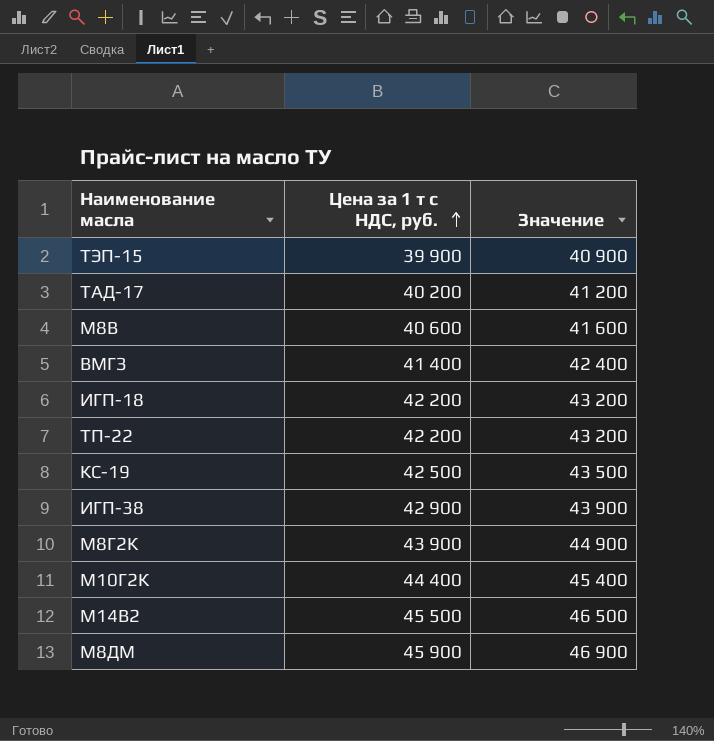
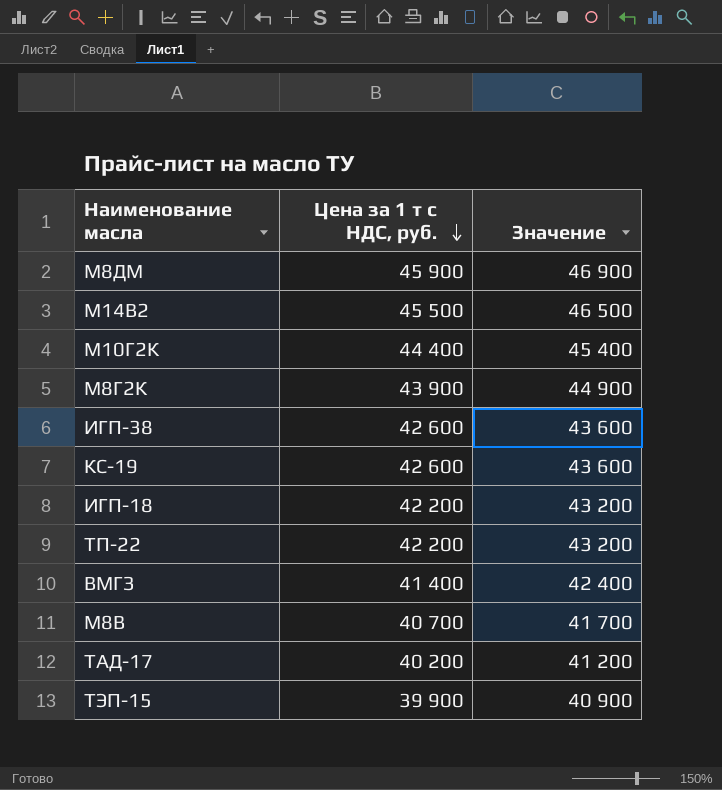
row order: Цена за 1 т с НДС, руб. ascending -> Цена за 1 т с НДС, руб. descending
ИГП-38 | Цена за 1 т с НДС, руб.: 42 900 -> 42 600
ИГП-38 | Значение: 43 900 -> 43 600
КС-19 | Цена за 1 т с НДС, руб.: 42 500 -> 42 600
КС-19 | Значение: 43 500 -> 43 600
М8В | Цена за 1 т с НДС, руб.: 40 600 -> 40 700
М8В | Значение: 41 600 -> 41 700

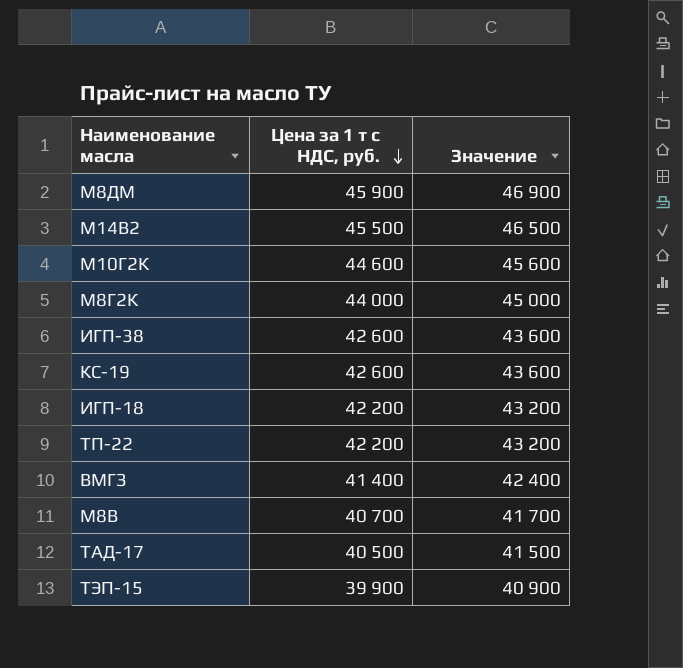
М10Г2К | Цена за 1 т с НДС, руб.: 44 400 -> 44 600
М10Г2К | Значение: 45 400 -> 45 600
М8Г2К | Цена за 1 т с НДС, руб.: 43 900 -> 44 000
М8Г2К | Значение: 44 900 -> 45 000
ТАД-17 | Цена за 1 т с НДС, руб.: 40 200 -> 40 500
ТАД-17 | Значение: 41 200 -> 41 500

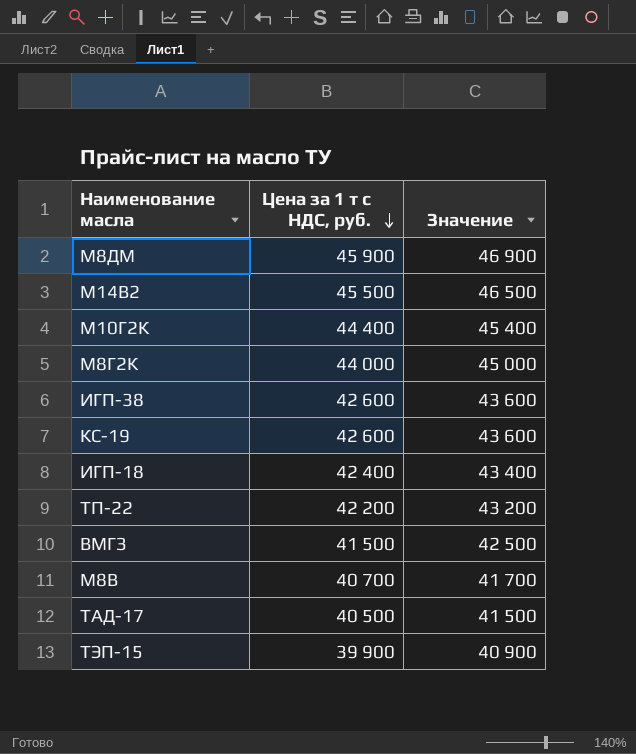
М10Г2К | Цена за 1 т с НДС, руб.: 44 600 -> 44 400
М10Г2К | Значение: 45 600 -> 45 400
ИГП-18 | Цена за 1 т с НДС, руб.: 42 200 -> 42 400
ИГП-18 | Значение: 43 200 -> 43 400
ВМГЗ | Цена за 1 т с НДС, руб.: 41 400 -> 41 500
ВМГЗ | Значение: 42 400 -> 42 500

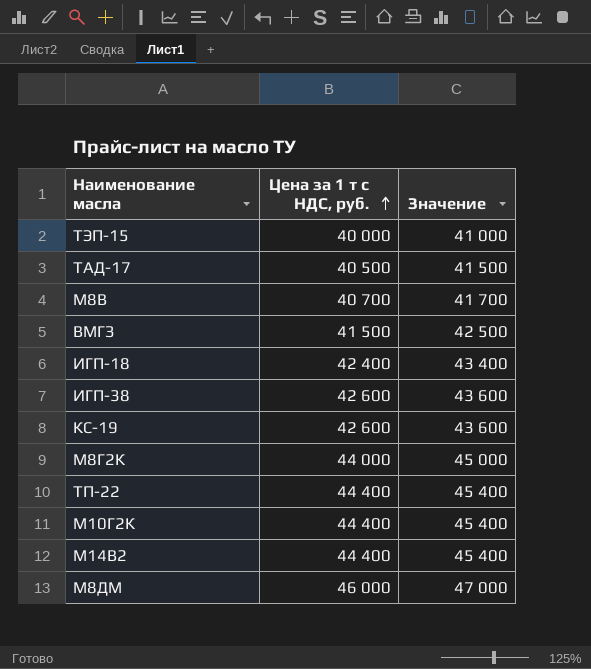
row order: Цена за 1 т с НДС, руб. descending -> Цена за 1 т с НДС, руб. ascending
ТЭП-15 | Цена за 1 т с НДС, руб.: 39 900 -> 40 000
ТЭП-15 | Значение: 40 900 -> 41 000
ТП-22 | Цена за 1 т с НДС, руб.: 42 200 -> 44 400
ТП-22 | Значение: 43 200 -> 45 400
М14В2 | Цена за 1 т с НДС, руб.: 45 500 -> 44 400
М14В2 | Значение: 46 500 -> 45 400
М8ДМ | Цена за 1 т с НДС, руб.: 45 900 -> 46 000
М8ДМ | Значение: 46 900 -> 47 000

